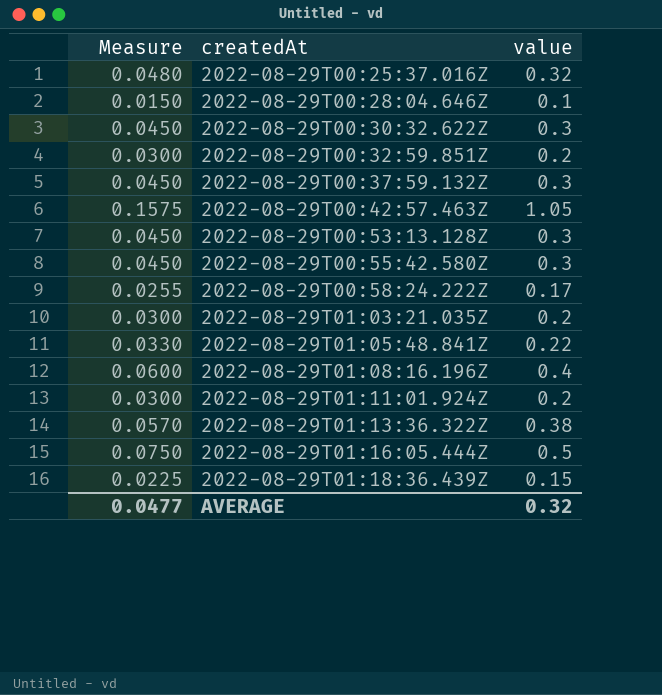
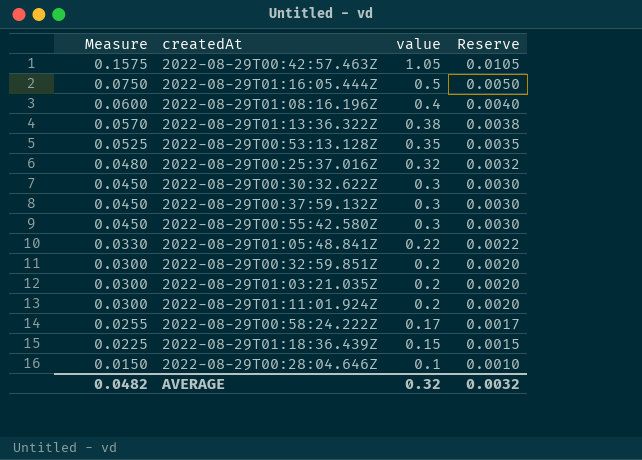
row order: createdAt ascending -> Measure descending
column Reserve | formula: none -> [value] * 0.01
2022-08-29T00:53:13.128Z | Measure: 0.0450 -> 0.0525
2022-08-29T00:53:13.128Z | value: 0.3 -> 0.35
AVERAGE | Measure: 0.0477 -> 0.0482

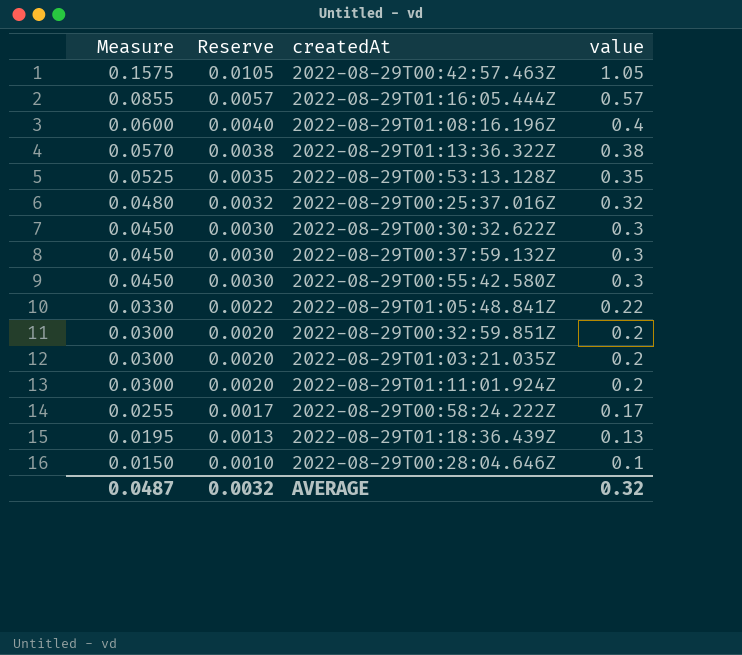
column Reserve | position: 4 -> 2
2022-08-29T01:16:05.444Z | Measure: 0.0750 -> 0.0855
2022-08-29T01:16:05.444Z | Reserve: 0.0050 -> 0.0057
2022-08-29T01:16:05.444Z | value: 0.5 -> 0.57
2022-08-29T01:18:36.439Z | Measure: 0.0225 -> 0.0195
2022-08-29T01:18:36.439Z | Reserve: 0.0015 -> 0.0013
2022-08-29T01:18:36.439Z | value: 0.15 -> 0.13
AVERAGE | Measure: 0.0482 -> 0.0487

